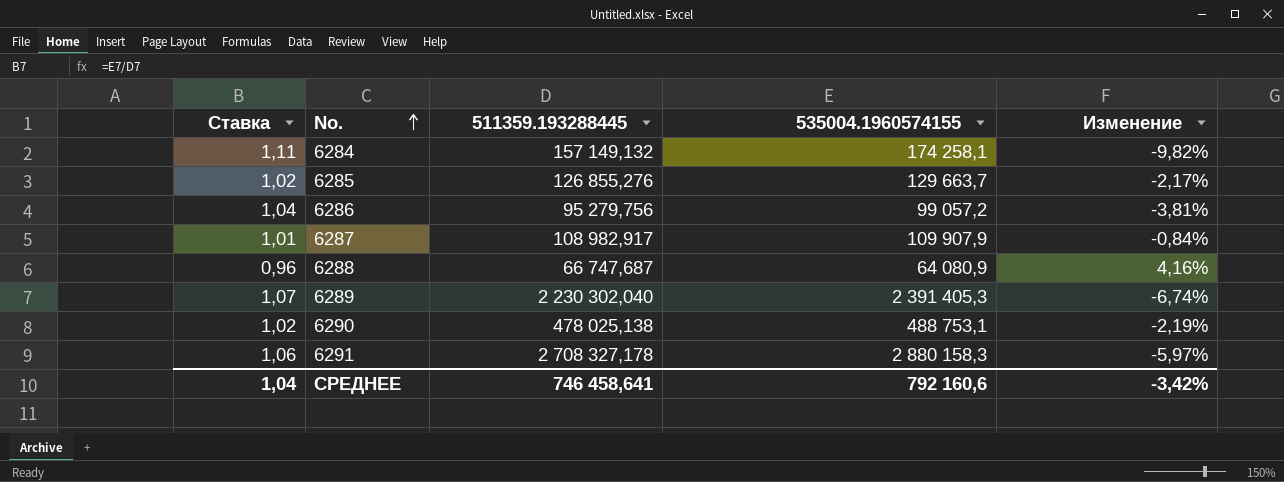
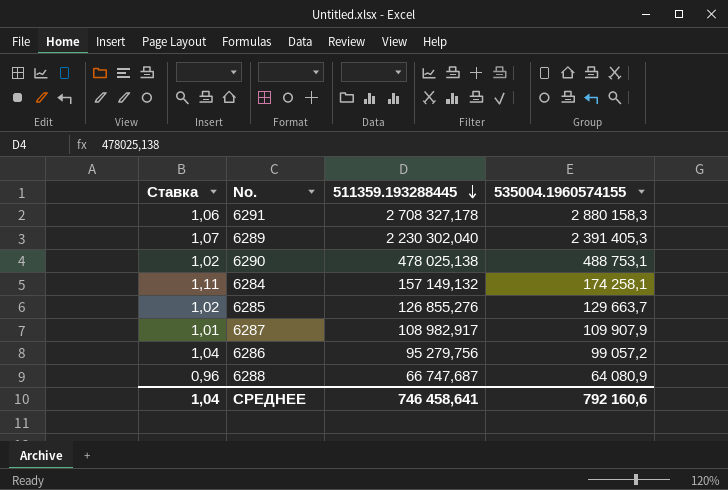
row order: No. ascending -> 511359.193288445 descending
column Изменение | formula: ([511359.193288445] - [535004.1960574155]) / [535004.1960574155] -> none

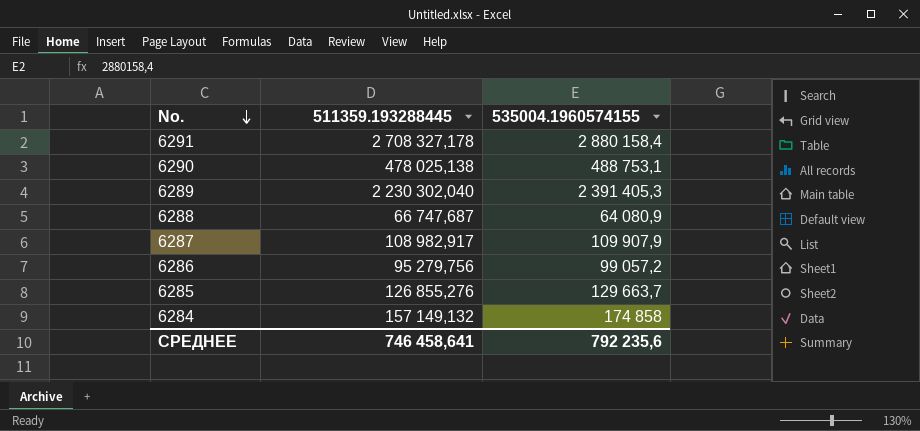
row order: 511359.193288445 descending -> No. descending
column Ставка | formula: [535004.1960574155] / [511359.193288445] -> none
6291 | 535004.1960574155: 2 880 158,3 -> 2 880 158,4
6284 | 535004.1960574155: 174 258,1 -> 174 858
СРЕДНЕЕ | 535004.1960574155: 792 160,6 -> 792 235,6

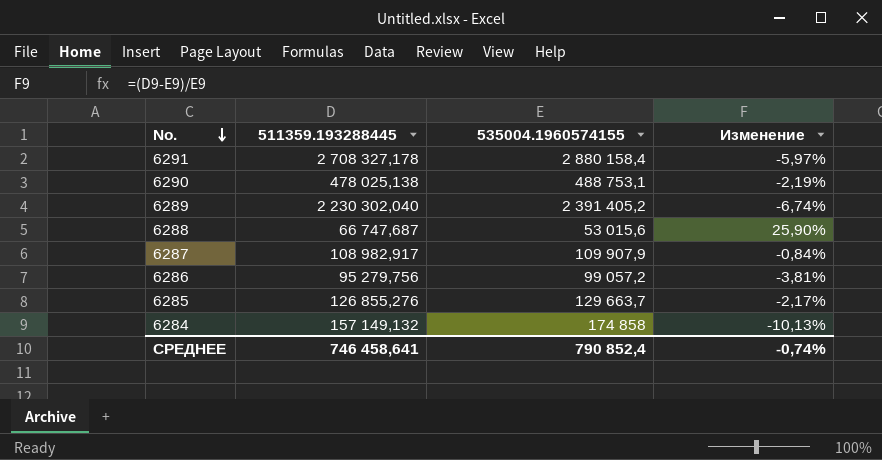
column Изменение | formula: none -> ([511359.193288445] - [535004.1960574155]) / [535004.1960574155]
6289 | 535004.1960574155: 2 391 405,3 -> 2 391 405,2
6288 | 535004.1960574155: 64 080,9 -> 53 015,6
СРЕДНЕЕ | 535004.1960574155: 792 235,6 -> 790 852,4

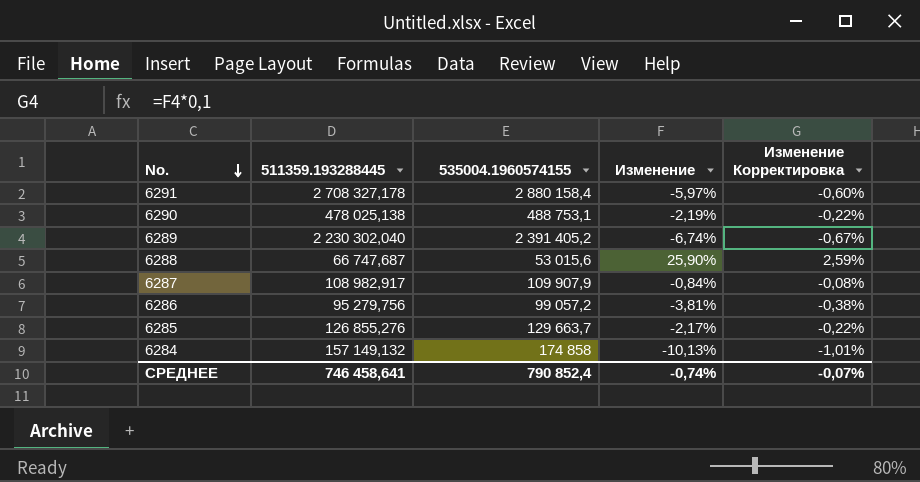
column Изменение Корректировка | formula: none -> [Изменение] * 0,1

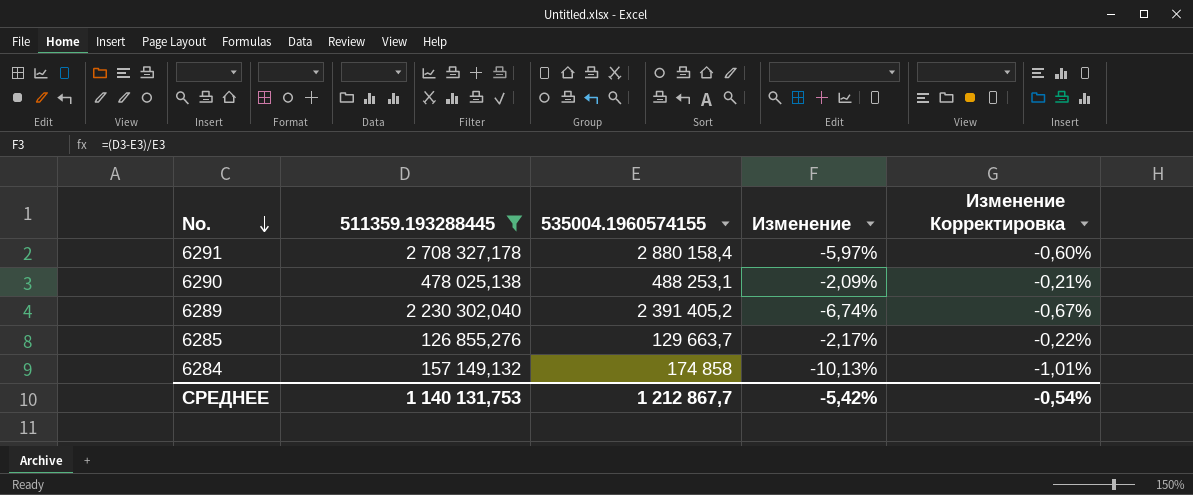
filter: none -> 511359.193288445 >= 126 855,276
6290 | 535004.1960574155: 488 753,1 -> 488 253,1
6290 | Изменение: -2,19% -> -2,09%
6290 | Изменение Корректировка: -0,22% -> -0,21%
СРЕДНЕЕ | 511359.193288445: 746 458,641 -> 1 140 131,753
СРЕДНЕЕ | 535004.1960574155: 790 852,4 -> 1 212 867,7
СРЕДНЕЕ | Изменение: -0,74% -> -5,42%
СРЕДНЕЕ | Изменение Корректировка: -0,07% -> -0,54%

